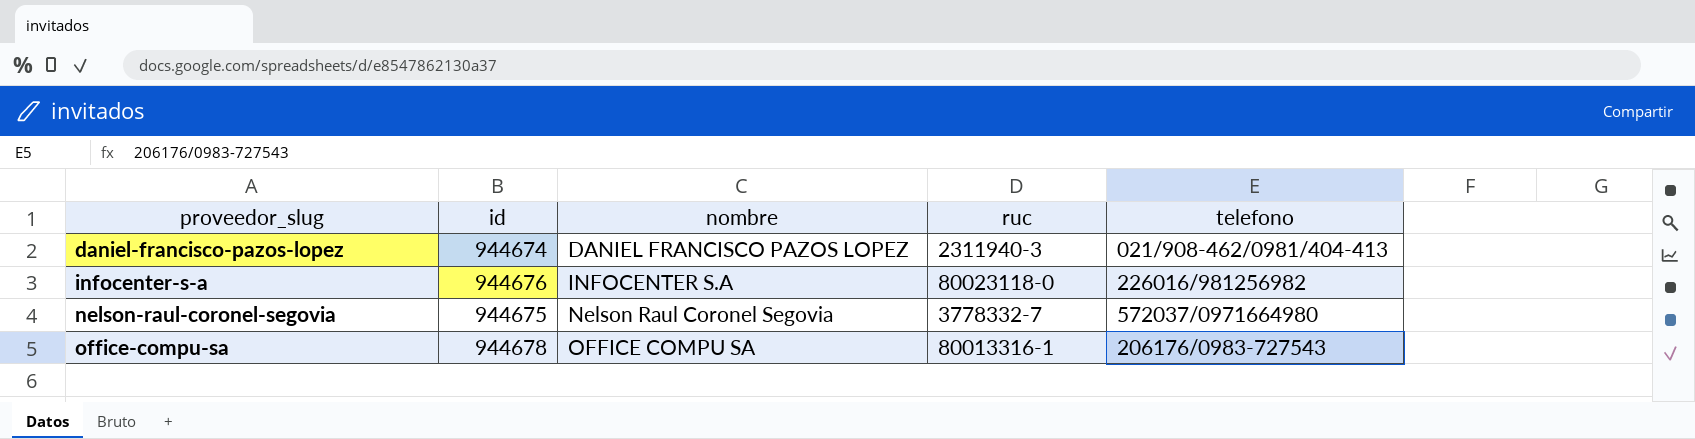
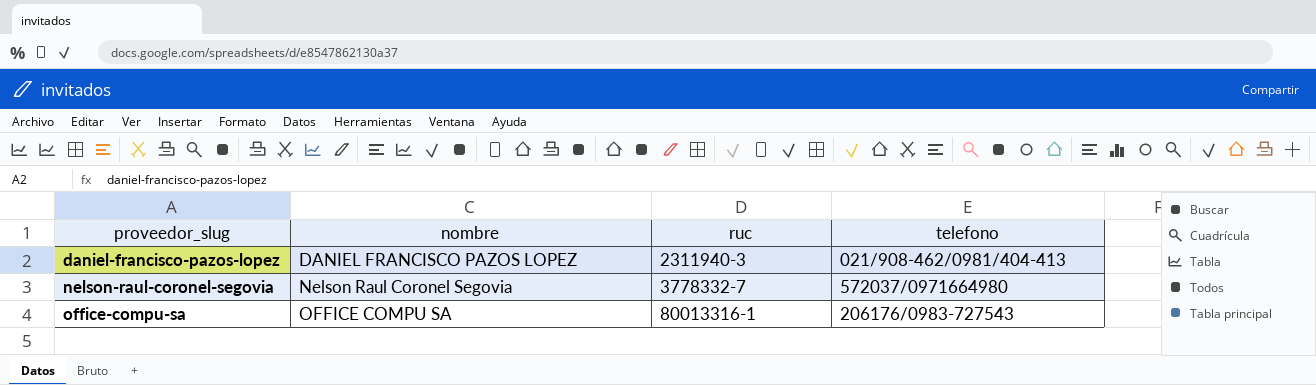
column id | position: 2 -> none
row infocenter-s-a: 944676 | INFOCENTER S.A | 80023118-0 | 226016/981256982 -> none

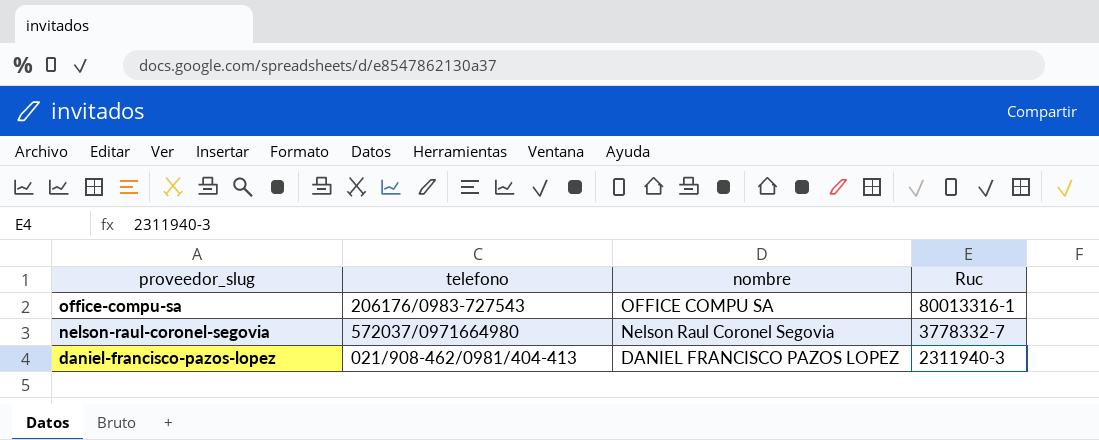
row order: proveedor_slug ascending -> proveedor_slug descending
column telefono | position: 4 -> 2
column name: ruc -> Ruc

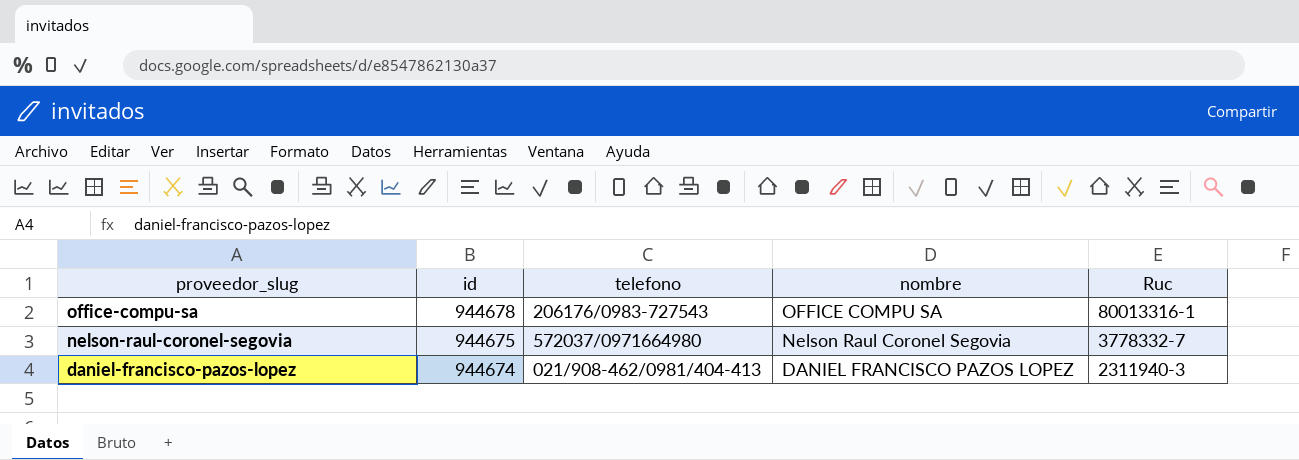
column id | position: none -> 2

